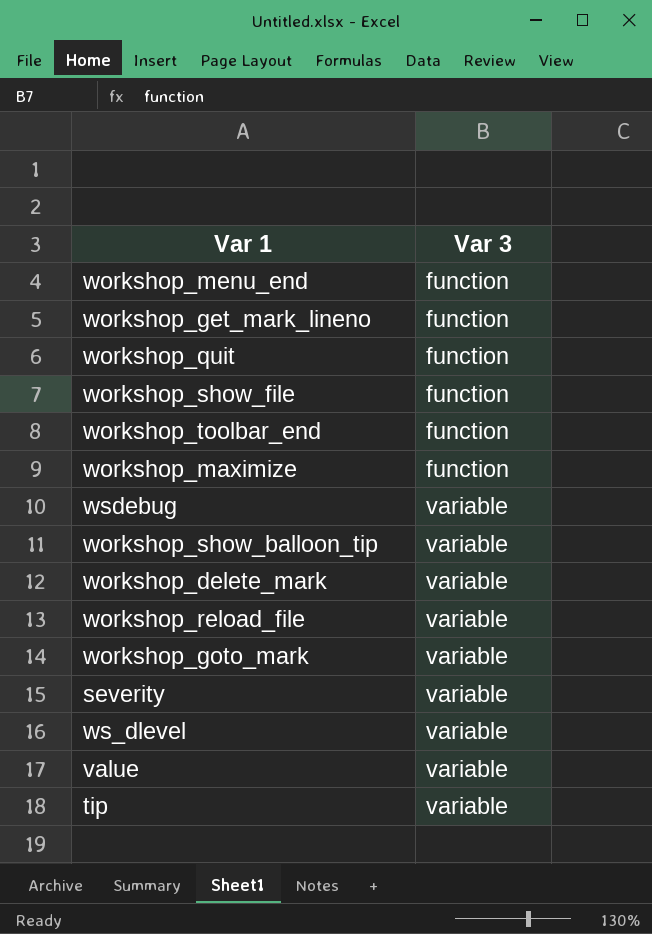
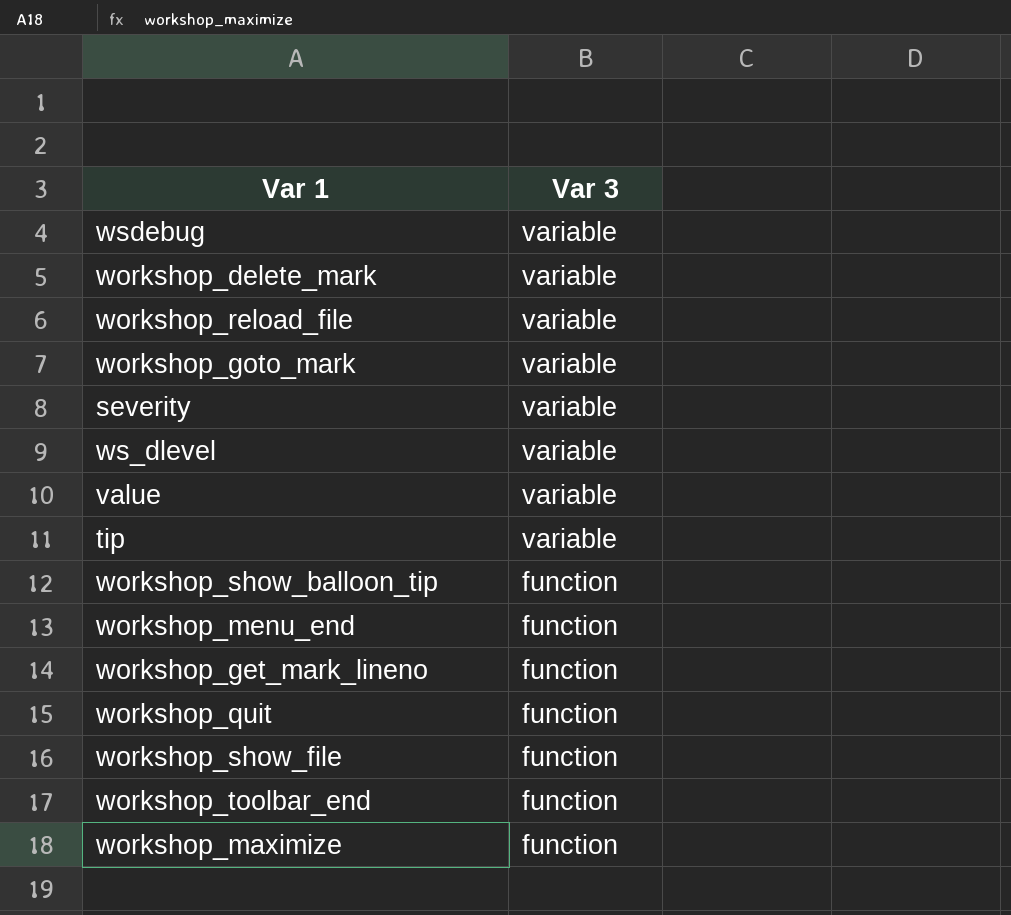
row order: Var 3 ascending -> Var 3 descending
workshop_show_balloon_tip | Var 3: variable -> function

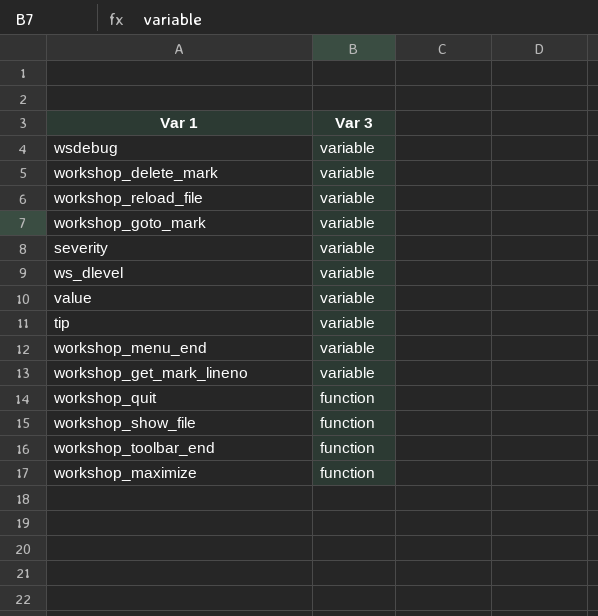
row workshop_show_balloon_tip: function -> none
workshop_menu_end | Var 3: function -> variable
workshop_get_mark_lineno | Var 3: function -> variable

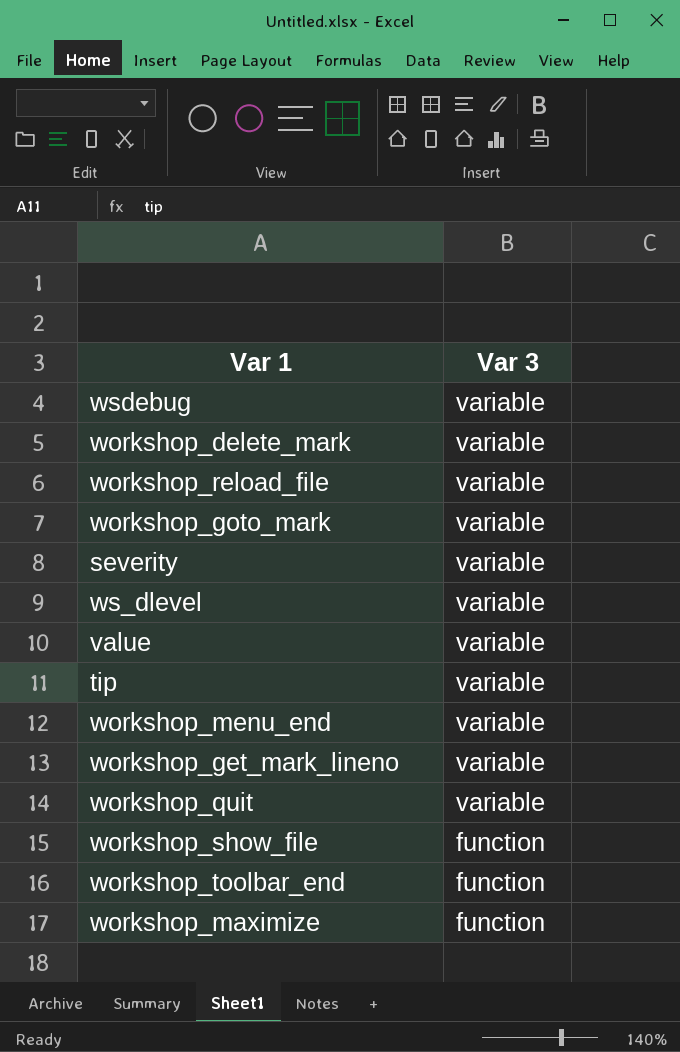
workshop_quit | Var 3: function -> variable

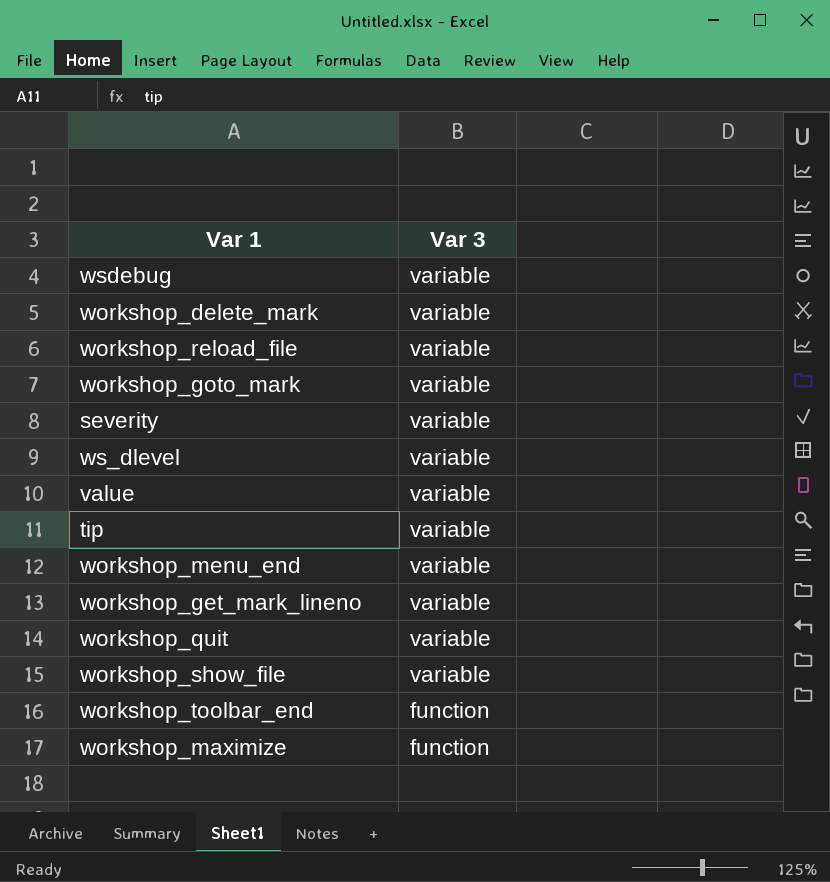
workshop_show_file | Var 3: function -> variable

